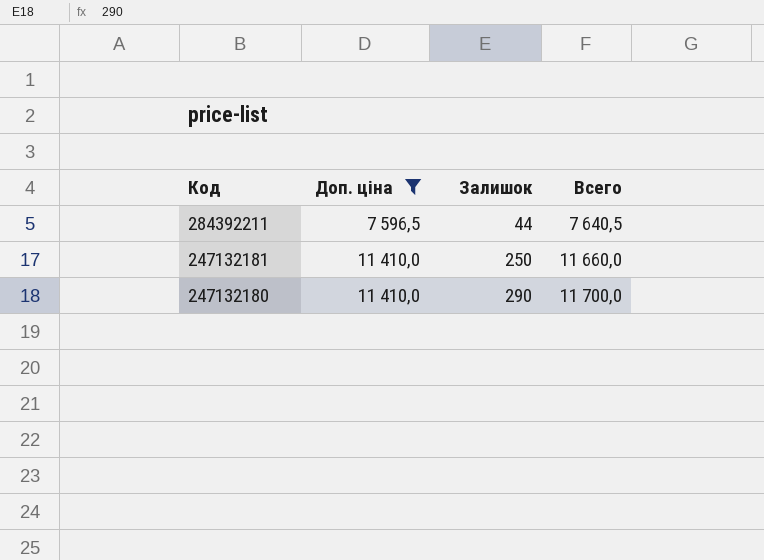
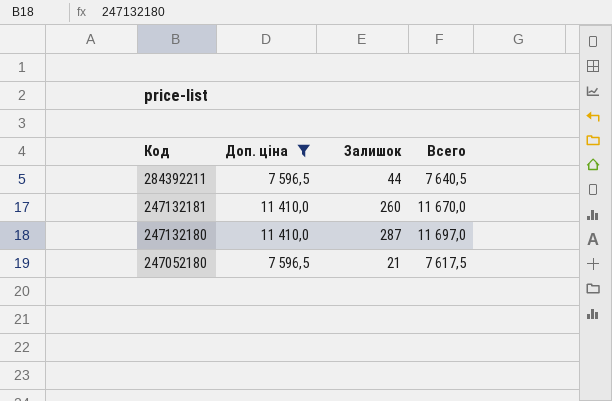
247132181 | Залишок: 250 -> 260
247132181 | Всего: 11 660,0 -> 11 670,0
247132180 | Залишок: 290 -> 287
247132180 | Всего: 11 700,0 -> 11 697,0
row 247052180: none -> 7 596,5 | 21 | 7 617,5

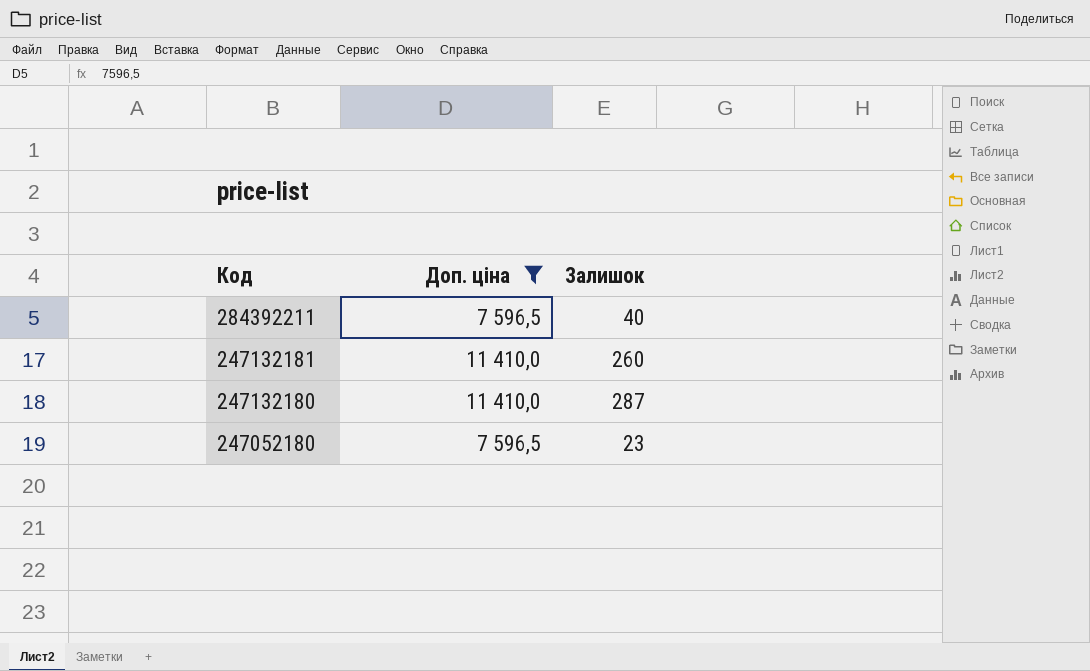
column Всего | formula: [Доп. ціна] + [Залишок] -> none
284392211 | Залишок: 44 -> 40
247052180 | Залишок: 21 -> 23

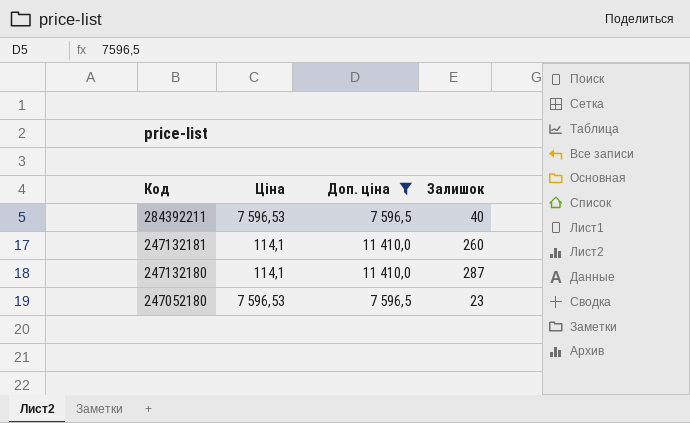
column Ціна | position: none -> 2

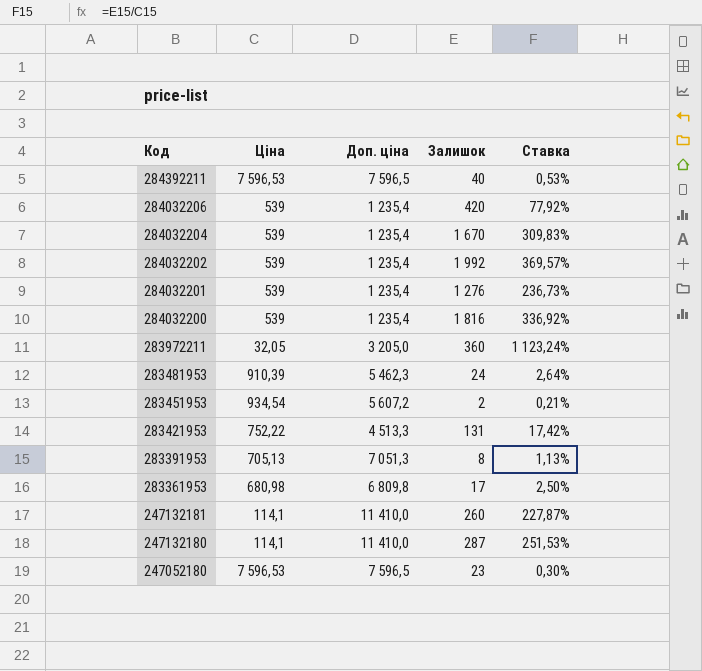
filter: Доп. ціна >= 7 596,5 -> none
column Ставка | formula: none -> [Залишок] / [Ціна]

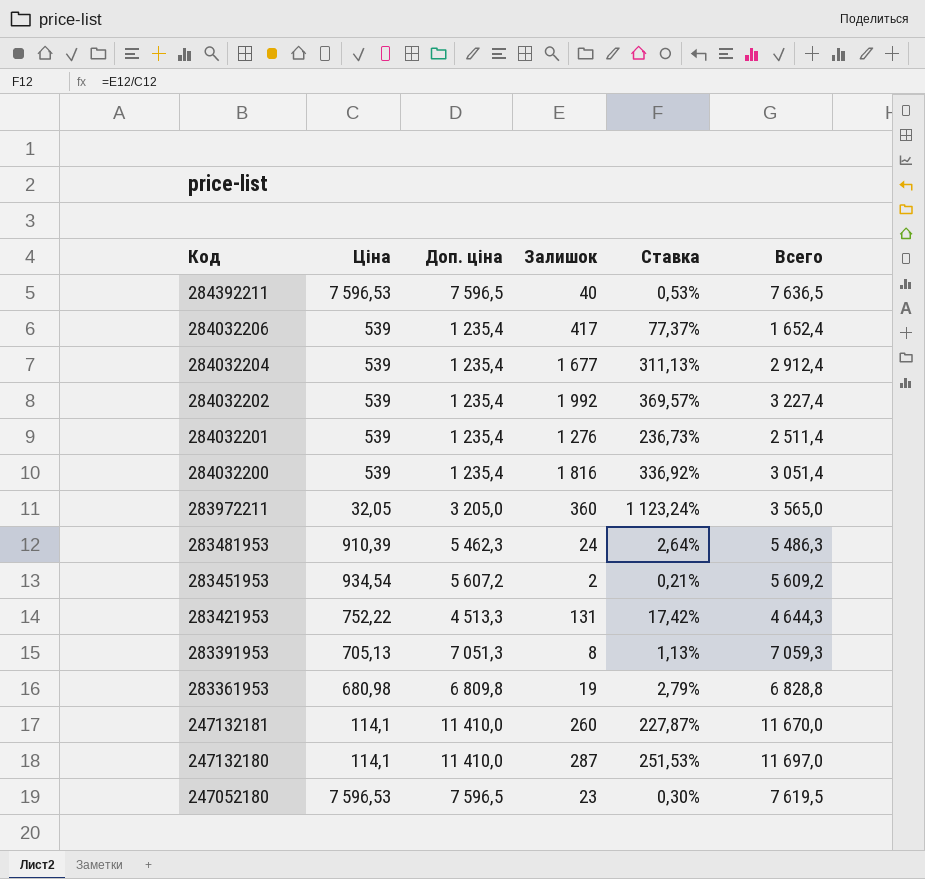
column Всего | formula: none -> [Доп. ціна] + [Залишок]
284032206 | Залишок: 420 -> 417
284032206 | Ставка: 77,92% -> 77,37%
284032204 | Залишок: 1 670 -> 1 677
284032204 | Ставка: 309,83% -> 311,13%
283361953 | Залишок: 17 -> 19
283361953 | Ставка: 2,50% -> 2,79%

